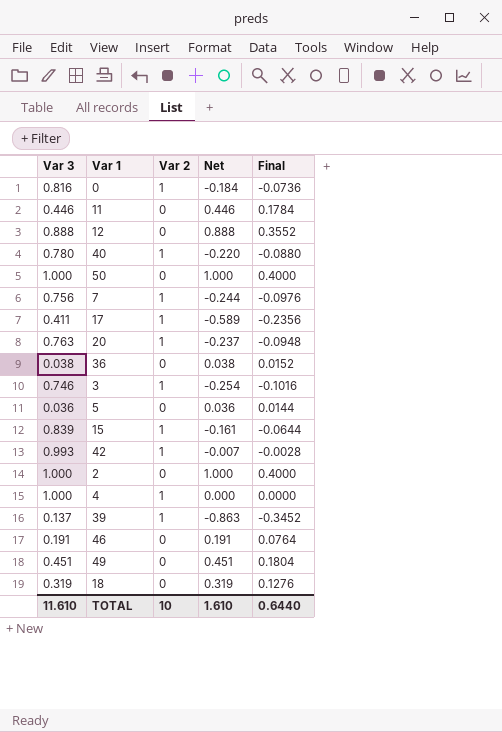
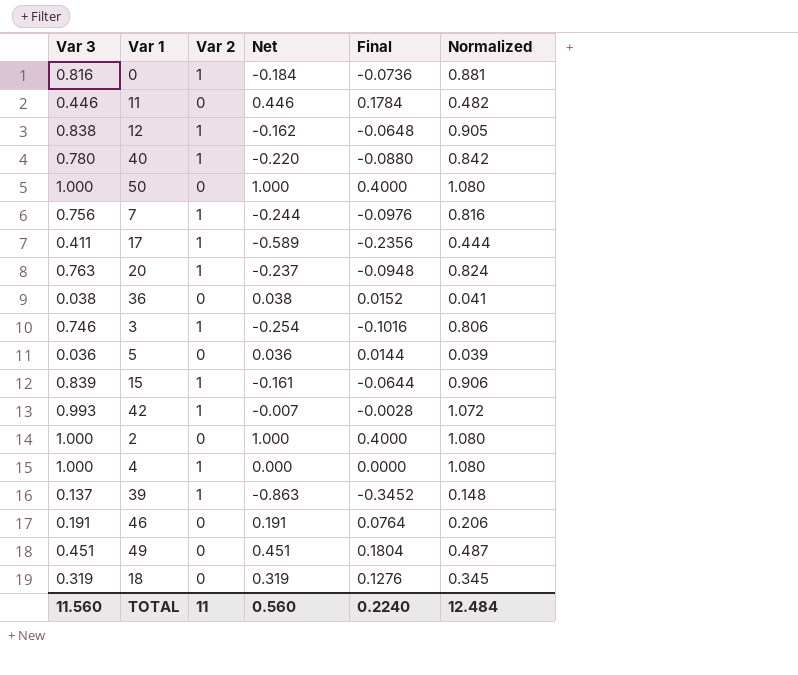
column Normalized | formula: none -> [Var 3] * 1.08
12 | Var 3: 0.888 -> 0.838
12 | Var 2: 0 -> 1
12 | Net: 0.888 -> -0.162
12 | Final: 0.3552 -> -0.0648
TOTAL | Var 3: 11.610 -> 11.560
TOTAL | Var 2: 10 -> 11
TOTAL | Net: 1.610 -> 0.560
TOTAL | Final: 0.6440 -> 0.2240

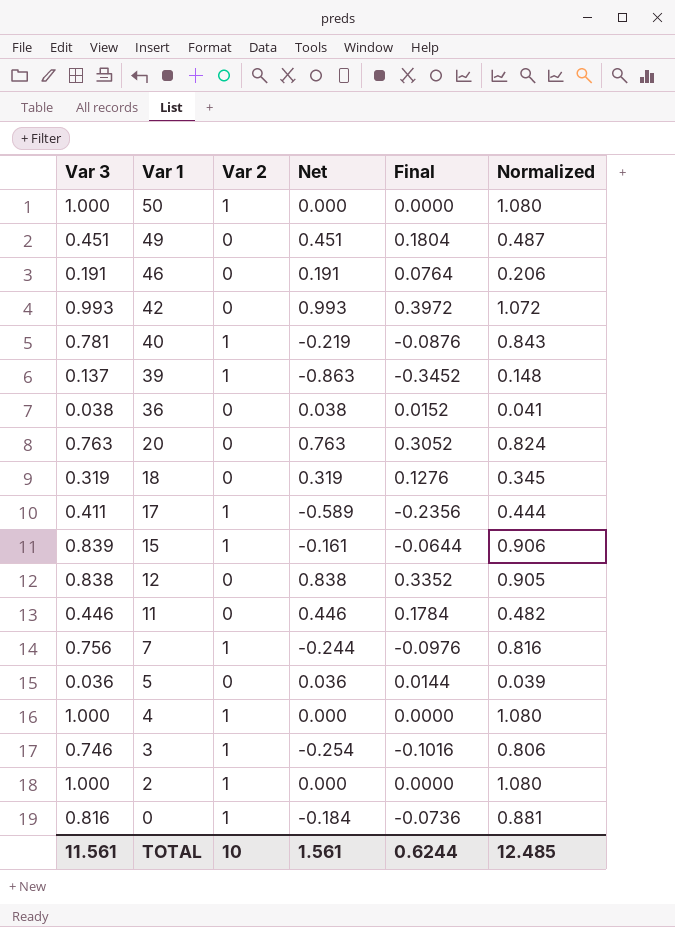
row order: none -> Var 1 descending
50 | Var 2: 0 -> 1
50 | Net: 1.000 -> 0.000
50 | Final: 0.4000 -> 0.0000
42 | Var 2: 1 -> 0
42 | Net: -0.007 -> 0.993
42 | Final: -0.0028 -> 0.3972
40 | Var 3: 0.780 -> 0.781
40 | Net: -0.220 -> -0.219
40 | Final: -0.0880 -> -0.0876
40 | Normalized: 0.842 -> 0.843
20 | Var 2: 1 -> 0
20 | Net: -0.237 -> 0.763
20 | Final: -0.0948 -> 0.3052
12 | Var 2: 1 -> 0
12 | Net: -0.162 -> 0.838
12 | Final: -0.0648 -> 0.3352
2 | Var 2: 0 -> 1
2 | Net: 1.000 -> 0.000
2 | Final: 0.4000 -> 0.0000
TOTAL | Var 3: 11.560 -> 11.561
TOTAL | Var 2: 11 -> 10
TOTAL | Net: 0.560 -> 1.561
TOTAL | Final: 0.2240 -> 0.6244
TOTAL | Normalized: 12.484 -> 12.485

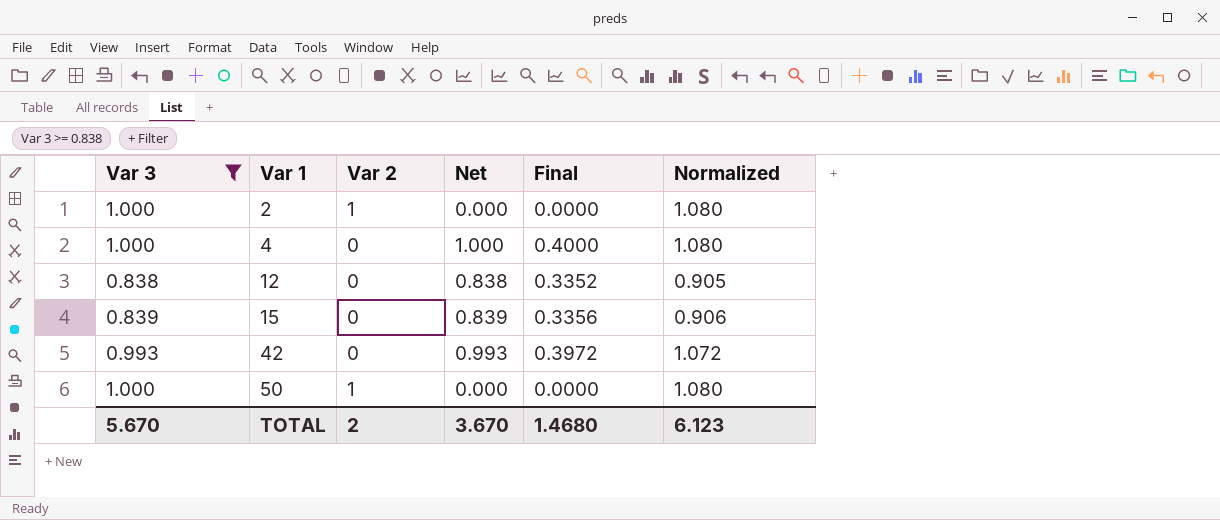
filter: none -> Var 3 >= 0.838
row order: Var 1 descending -> Var 1 ascending
4 | Var 2: 1 -> 0
4 | Net: 0.000 -> 1.000
4 | Final: 0.0000 -> 0.4000
15 | Var 2: 1 -> 0
15 | Net: -0.161 -> 0.839
15 | Final: -0.0644 -> 0.3356
TOTAL | Var 3: 11.561 -> 5.670
TOTAL | Var 2: 10 -> 2
TOTAL | Net: 1.561 -> 3.670
TOTAL | Final: 0.6244 -> 1.4680
TOTAL | Normalized: 12.485 -> 6.123

